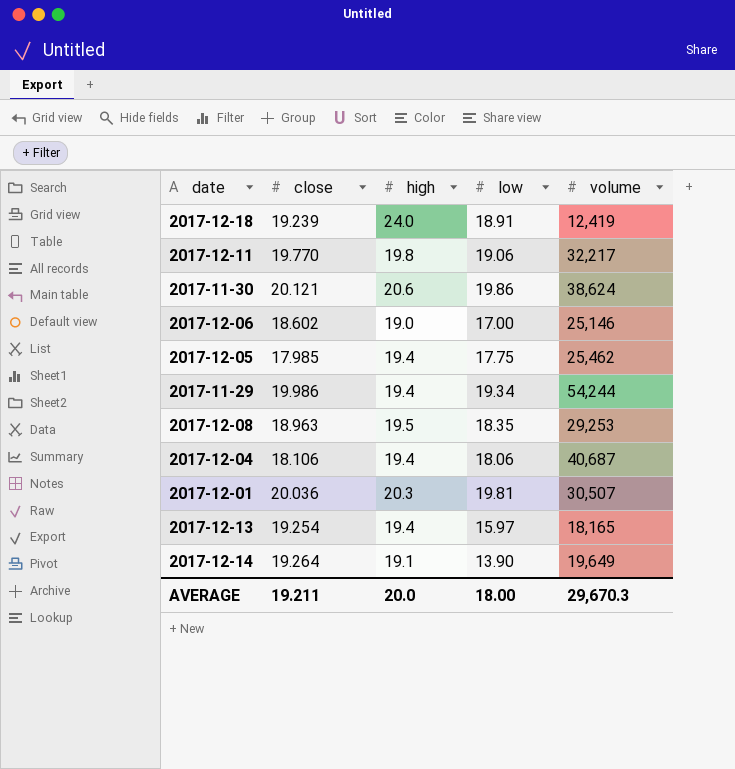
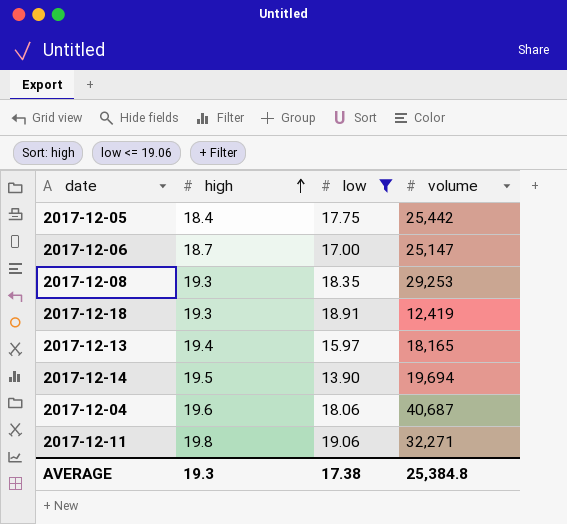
filter: none -> low <= 19.06
row order: none -> high ascending
column close | position: 2 -> none
2017-12-05 | high: 19.4 -> 18.4
2017-12-05 | volume: 25,462 -> 25,442
2017-12-06 | high: 19.0 -> 18.7
2017-12-06 | volume: 25,146 -> 25,147
2017-12-08 | high: 19.5 -> 19.3
2017-12-18 | high: 24.0 -> 19.3
2017-12-14 | high: 19.1 -> 19.5
2017-12-14 | volume: 19,649 -> 19,694
2017-12-04 | high: 19.4 -> 19.6
2017-12-11 | volume: 32,217 -> 32,271
AVERAGE | high: 20.0 -> 19.3
AVERAGE | low: 18.00 -> 17.38
AVERAGE | volume: 29,670.3 -> 25,384.8

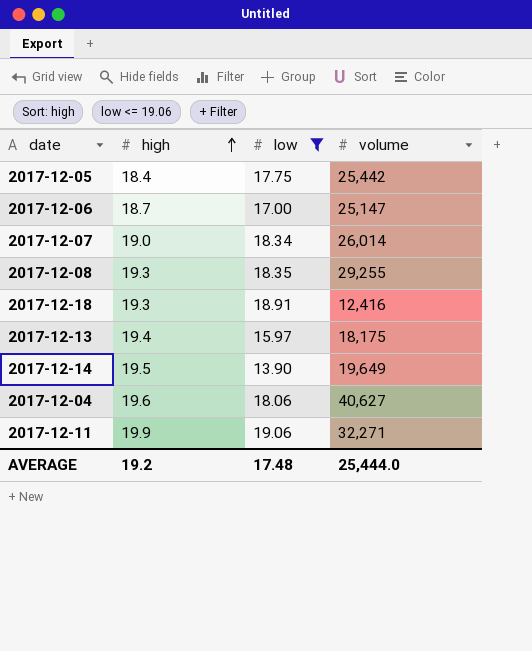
row 2017-12-07: none -> 19.0 | 18.34 | 26,014
2017-12-08 | volume: 29,253 -> 29,255
2017-12-18 | volume: 12,419 -> 12,416
2017-12-13 | volume: 18,165 -> 18,175
2017-12-14 | volume: 19,694 -> 19,649
2017-12-04 | volume: 40,687 -> 40,627
2017-12-11 | high: 19.8 -> 19.9
AVERAGE | high: 19.3 -> 19.2
AVERAGE | low: 17.38 -> 17.48
AVERAGE | volume: 25,384.8 -> 25,444.0

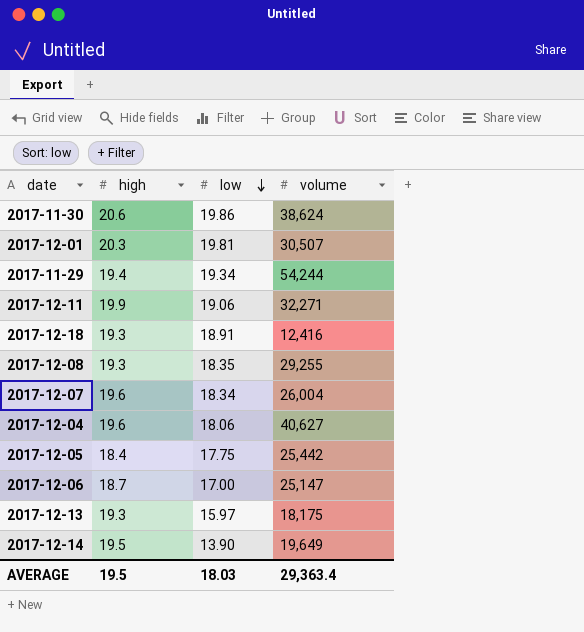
filter: low <= 19.06 -> none
row order: high ascending -> low descending
2017-12-07 | high: 19.0 -> 19.6
2017-12-07 | volume: 26,014 -> 26,004
2017-12-13 | high: 19.4 -> 19.3
AVERAGE | high: 19.2 -> 19.5
AVERAGE | low: 17.48 -> 18.03
AVERAGE | volume: 25,444.0 -> 29,363.4

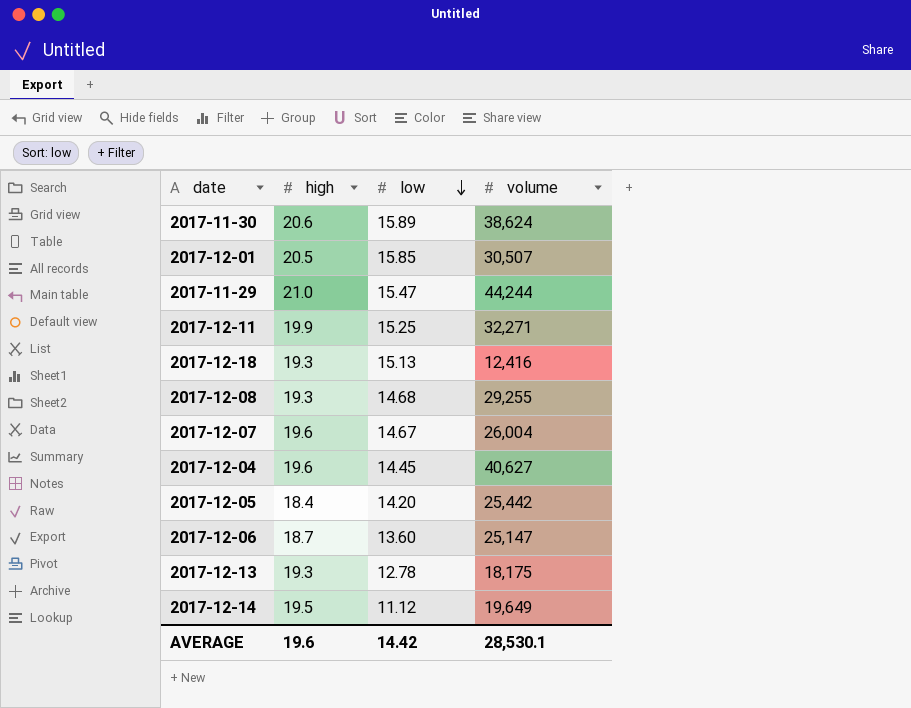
2017-11-30 | low: 19.86 -> 15.89
2017-12-01 | high: 20.3 -> 20.5
2017-12-01 | low: 19.81 -> 15.85
2017-11-29 | high: 19.4 -> 21.0
2017-11-29 | low: 19.34 -> 15.47
2017-11-29 | volume: 54,244 -> 44,244
2017-12-11 | low: 19.06 -> 15.25
2017-12-18 | low: 18.91 -> 15.13
2017-12-08 | low: 18.35 -> 14.68
2017-12-07 | low: 18.34 -> 14.67
2017-12-04 | low: 18.06 -> 14.45
2017-12-05 | low: 17.75 -> 14.20
2017-12-06 | low: 17.00 -> 13.60
2017-12-13 | low: 15.97 -> 12.78
2017-12-14 | low: 13.90 -> 11.12
AVERAGE | high: 19.5 -> 19.6
AVERAGE | low: 18.03 -> 14.42
AVERAGE | volume: 29,363.4 -> 28,530.1

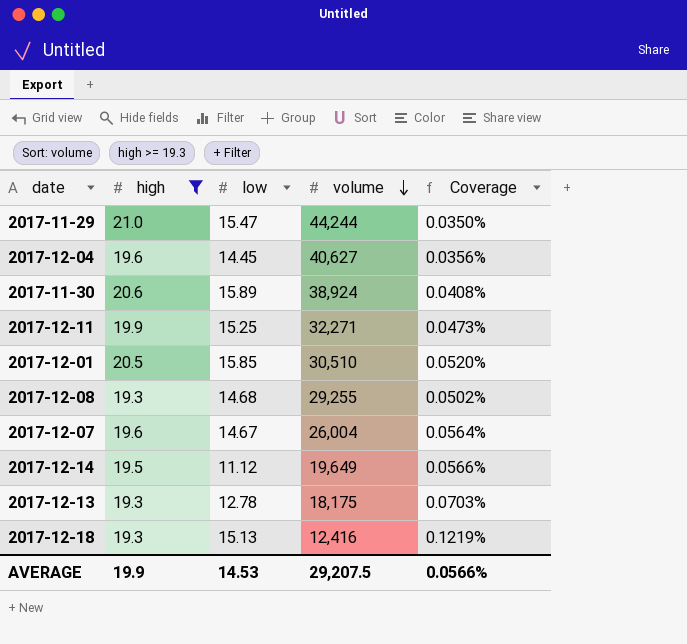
filter: none -> high >= 19.3
row order: low descending -> volume descending
column Coverage | formula: none -> [low] / [volume]
2017-11-30 | volume: 38,624 -> 38,924
2017-12-01 | volume: 30,507 -> 30,510
AVERAGE | high: 19.6 -> 19.9
AVERAGE | low: 14.42 -> 14.53
AVERAGE | volume: 28,530.1 -> 29,207.5

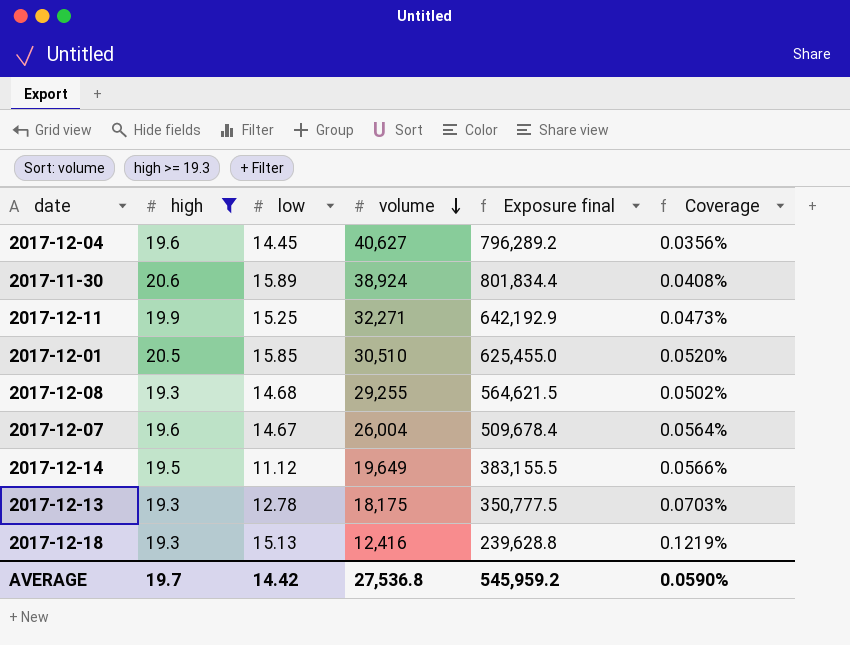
column Exposure final | formula: none -> [high] * [volume]
row 2017-11-29: 21.0 | 15.47 | 44,244 | 0.0350% -> none
AVERAGE | high: 19.9 -> 19.7
AVERAGE | low: 14.53 -> 14.42
AVERAGE | volume: 29,207.5 -> 27,536.8
AVERAGE | Coverage: 0.0566% -> 0.0590%

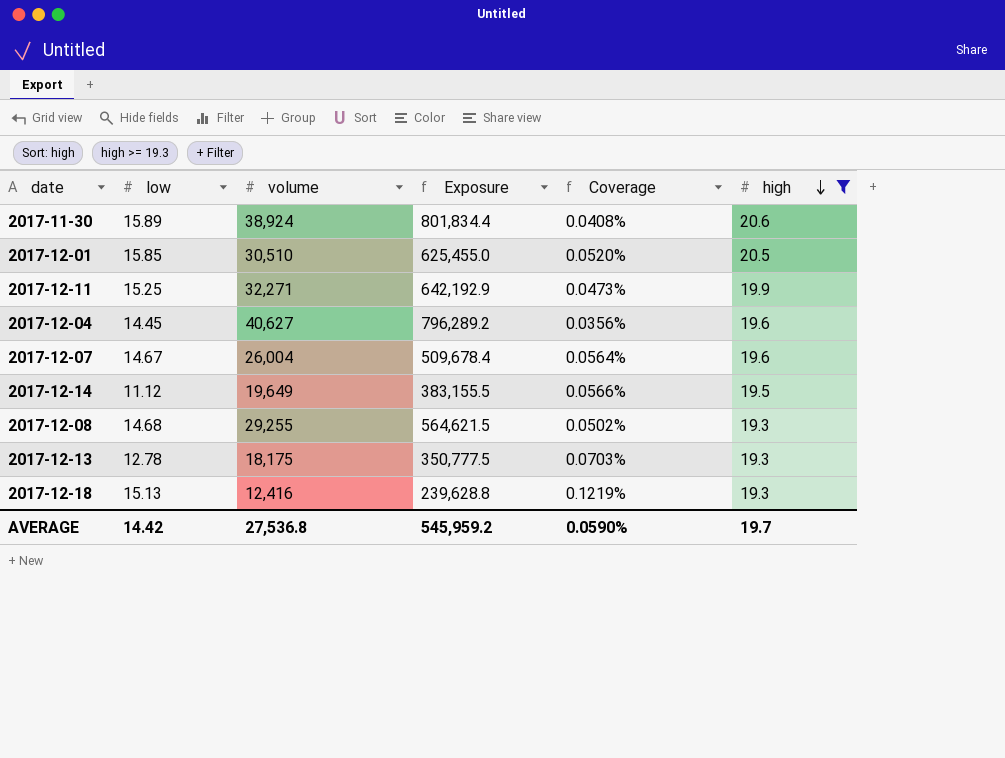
row order: volume descending -> high descending
column name: Exposure final -> Exposure
column high | position: 2 -> 6

